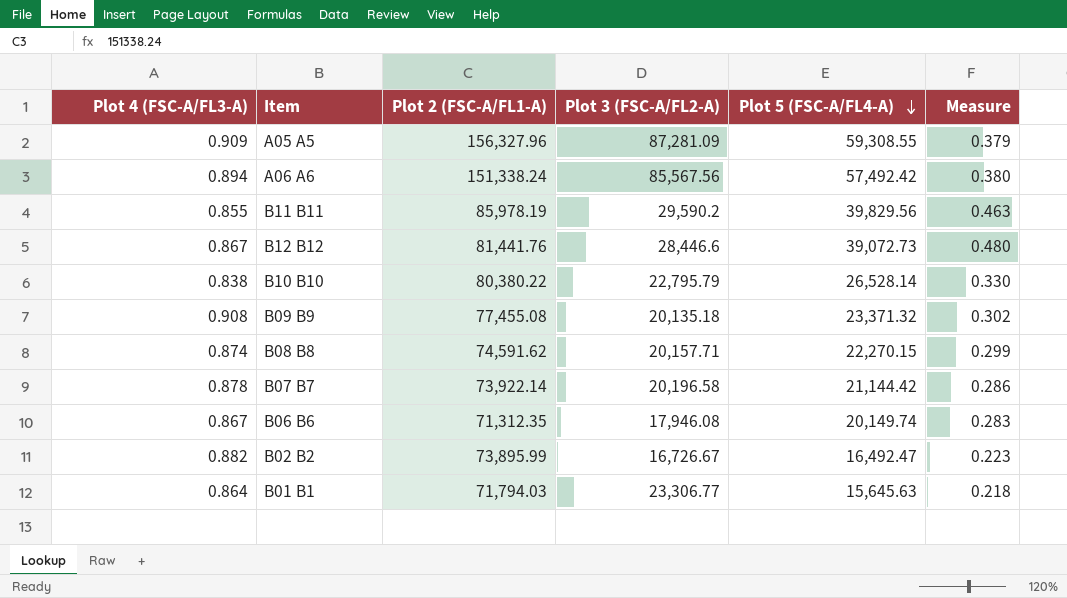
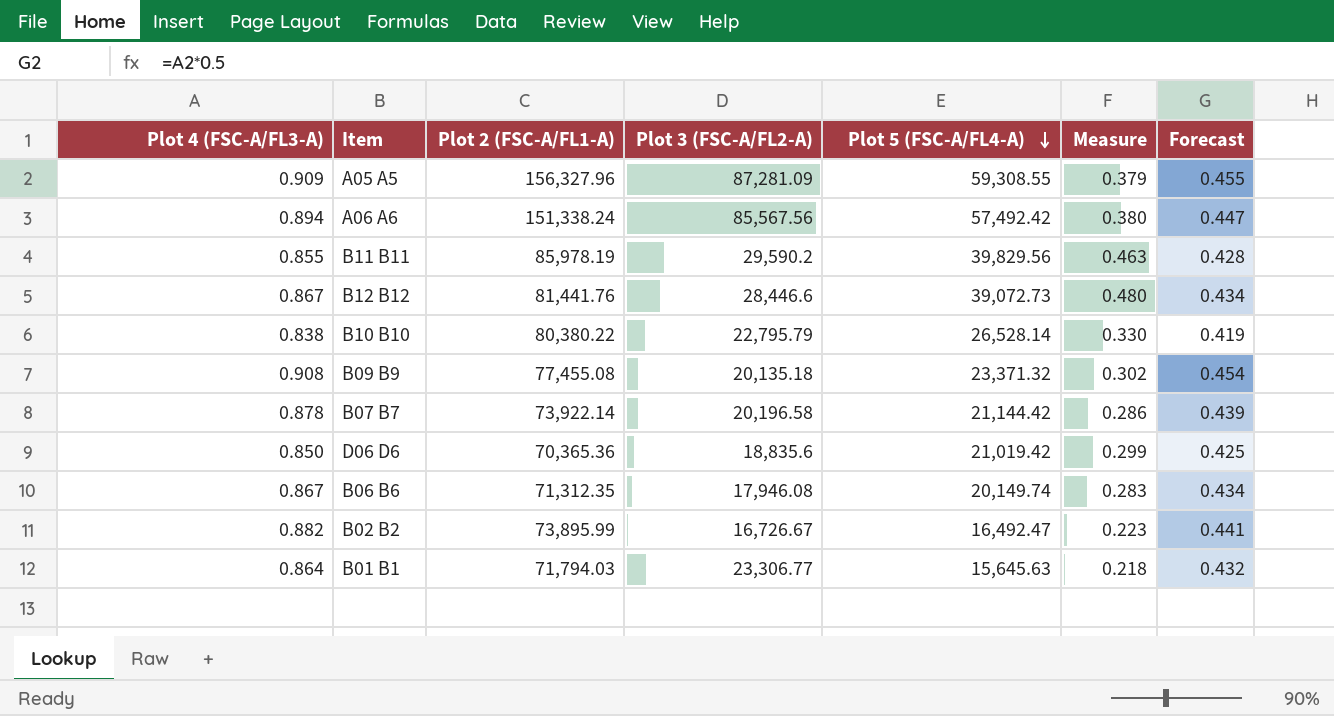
column Forecast | formula: none -> [Plot 4 (FSC-A/FL3-A)] * 0.5
row B08 B8: 0.874 | 74,591.62 | 20,157.71 | 22,270.15 | 0.299 -> none
row D06 D6: none -> 0.850 | 70,365.36 | 18,835.6 | 21,019.42 | 0.299 | 0.425

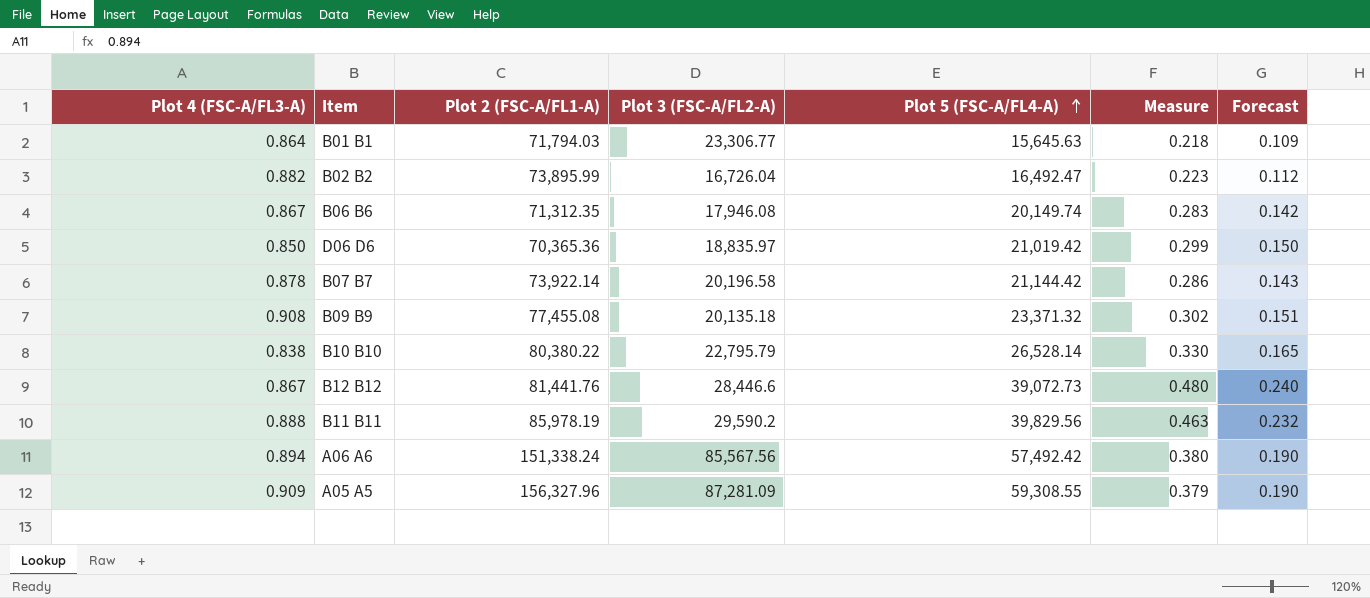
row order: Plot 5 (FSC-A/FL4-A) descending -> Plot 5 (FSC-A/FL4-A) ascending
column Forecast | formula: [Plot 4 (FSC-A/FL3-A)] * 0.5 -> [Measure] * 0.5
B02 B2 | Plot 3 (FSC-A/FL2-A): 16,726.67 -> 16,726.04
D06 D6 | Plot 3 (FSC-A/FL2-A): 18,835.6 -> 18,835.97
B11 B11 | Plot 4 (FSC-A/FL3-A): 0.855 -> 0.888

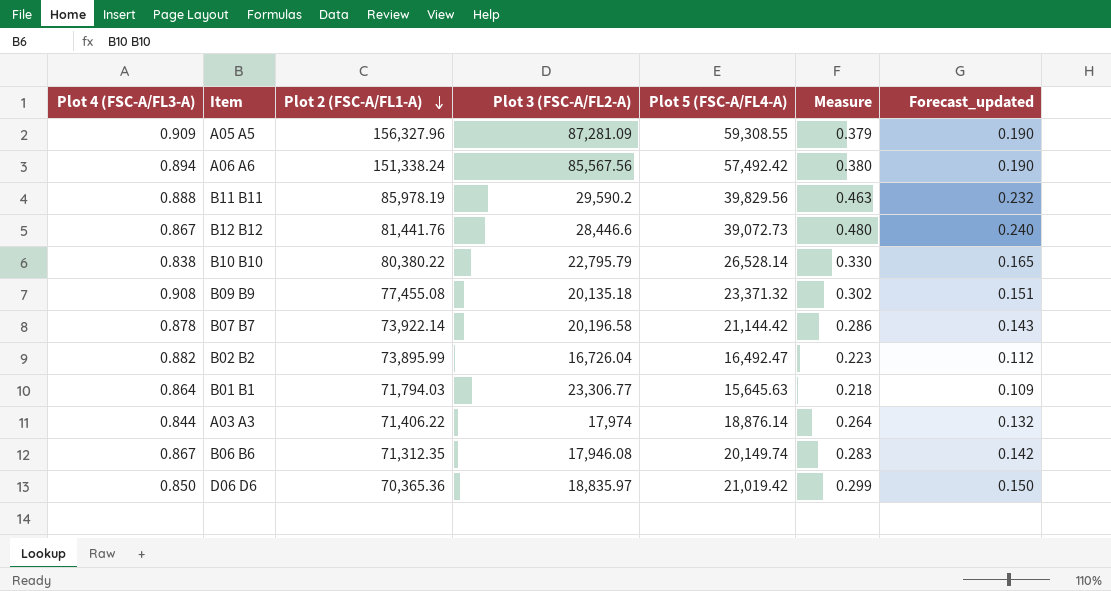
row order: Plot 5 (FSC-A/FL4-A) ascending -> Plot 2 (FSC-A/FL1-A) descending
column name: Forecast -> Forecast_updated
row A03 A3: none -> 0.844 | 71,406.22 | 17,974 | 18,876.14 | 0.264 | 0.132

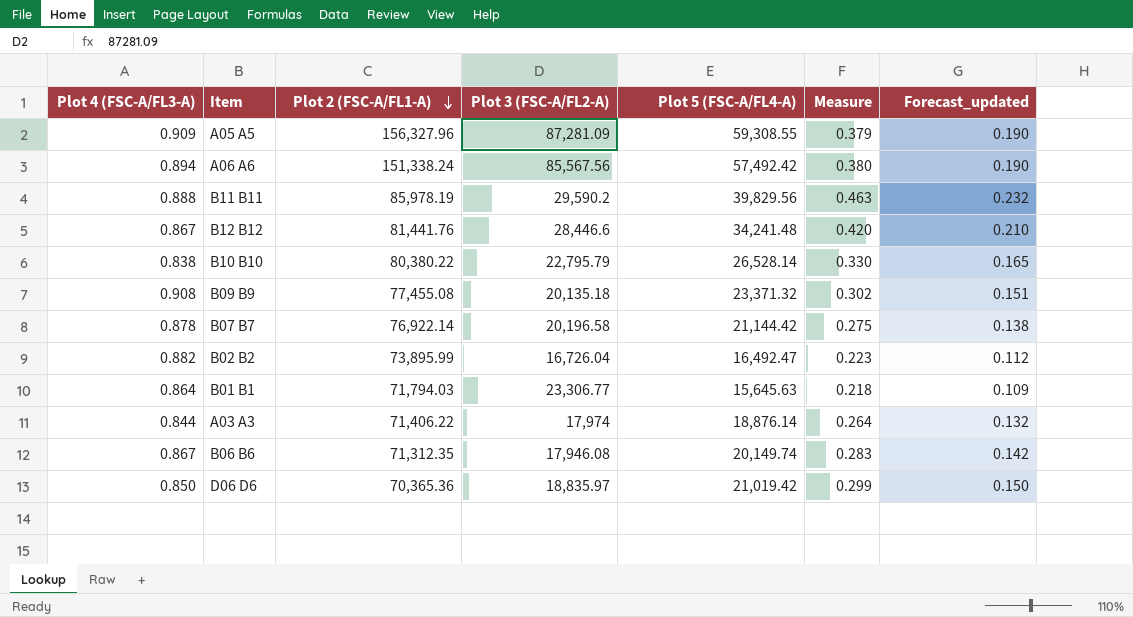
B12 B12 | Plot 5 (FSC-A/FL4-A): 39,072.73 -> 34,241.48
B12 B12 | Measure: 0.480 -> 0.420
B12 B12 | Forecast_updated: 0.240 -> 0.210
B07 B7 | Plot 2 (FSC-A/FL1-A): 73,922.14 -> 76,922.14
B07 B7 | Measure: 0.286 -> 0.275
B07 B7 | Forecast_updated: 0.143 -> 0.138

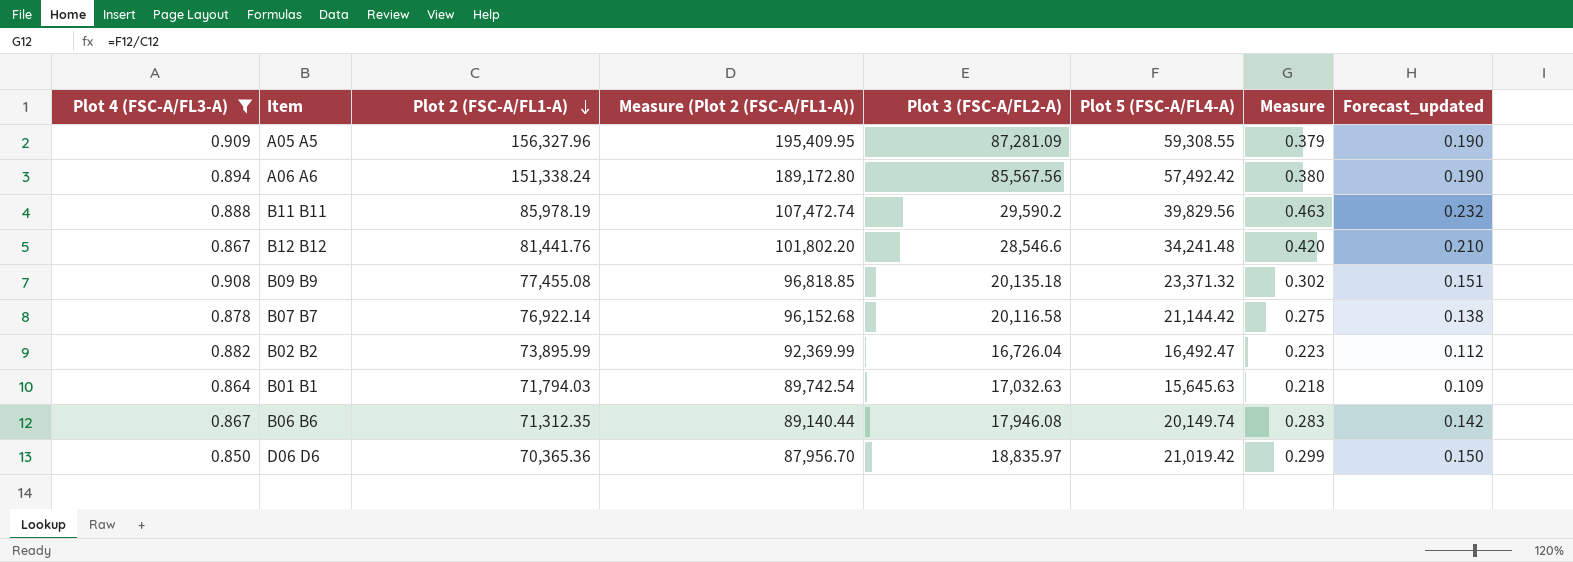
filter: none -> Plot 4 (FSC-A/FL3-A) >= 0.850
column Measure (Plot 2 (FSC-A/FL1-A)) | formula: none -> [Plot 2 (FSC-A/FL1-A)] * 1.25
B12 B12 | Plot 3 (FSC-A/FL2-A): 28,446.6 -> 28,546.6
B07 B7 | Plot 3 (FSC-A/FL2-A): 20,196.58 -> 20,116.58
B01 B1 | Plot 3 (FSC-A/FL2-A): 23,306.77 -> 17,032.63

